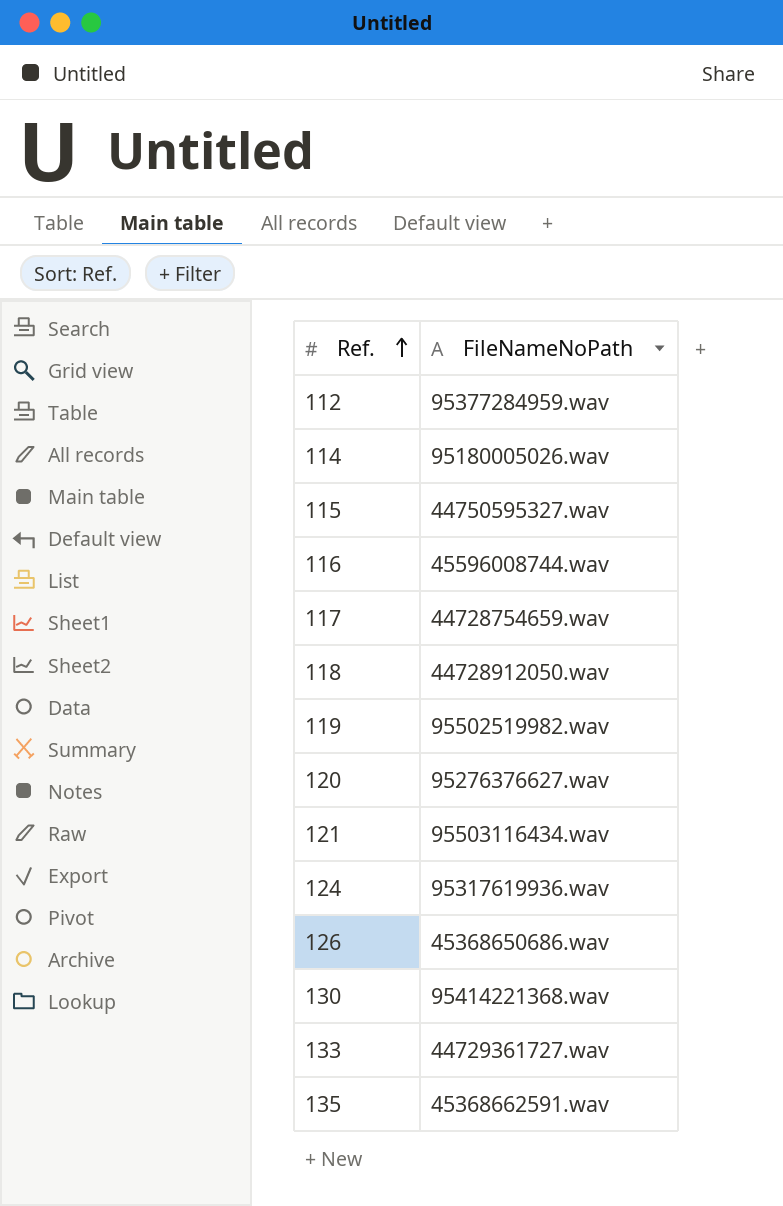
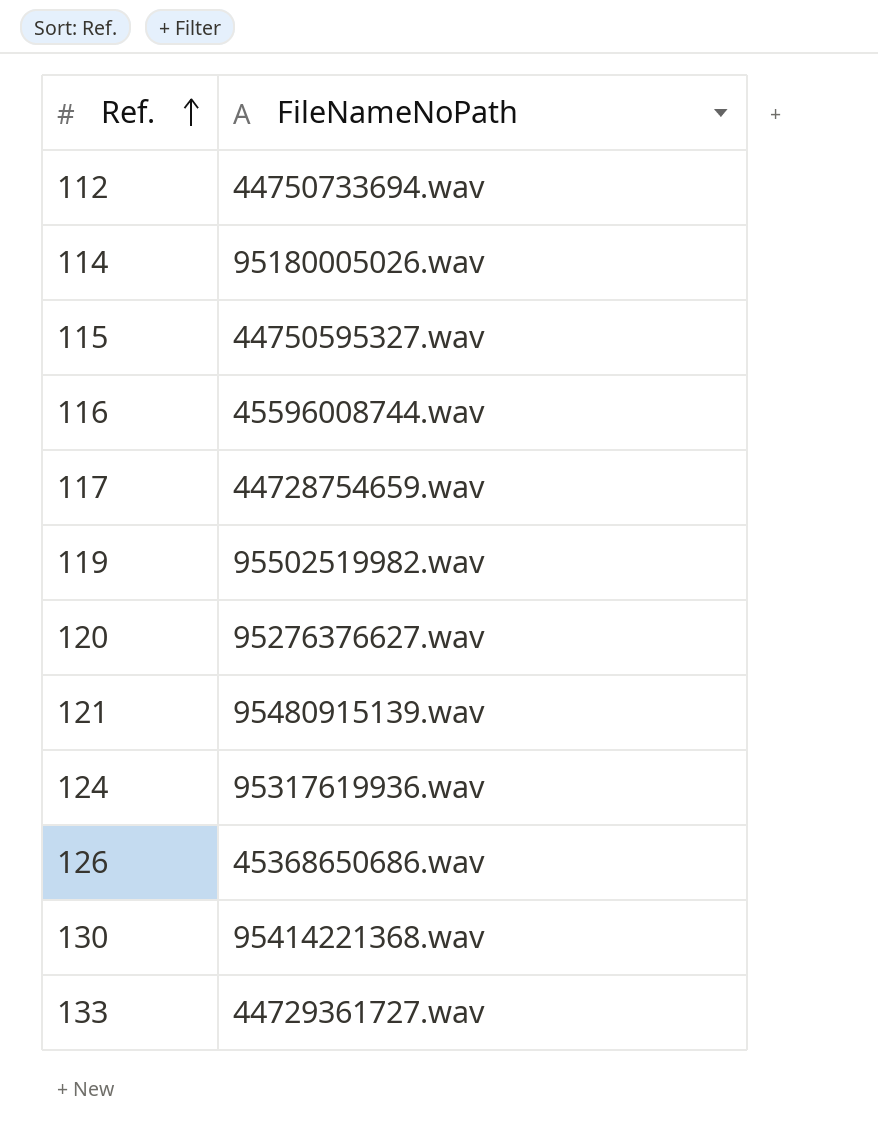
row 118: 44728912050.wav -> none
row 135: 45368662591.wav -> none
112 | FileNameNoPath: 95377284959.wav -> 44750733694.wav
121 | FileNameNoPath: 95503116434.wav -> 95480915139.wav

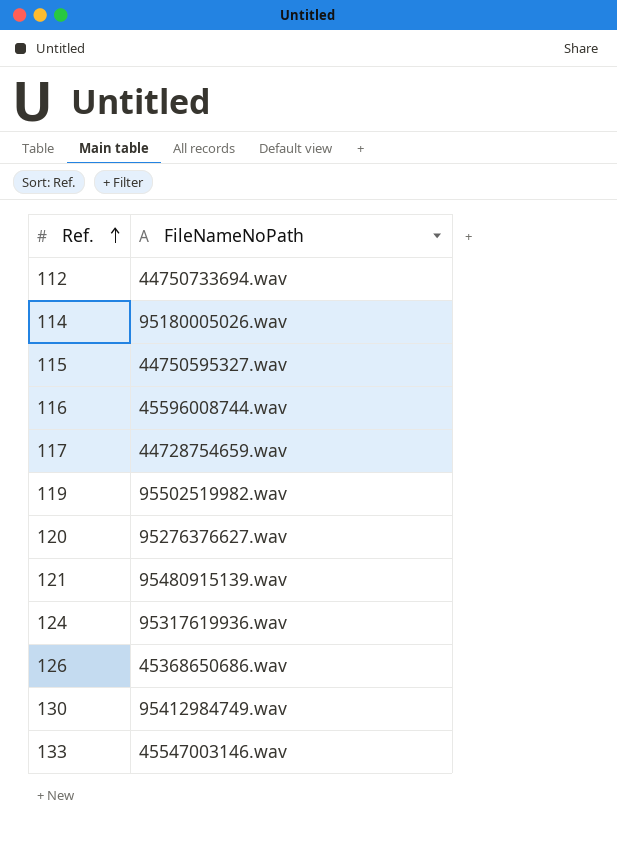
130 | FileNameNoPath: 95414221368.wav -> 95412984749.wav
133 | FileNameNoPath: 44729361727.wav -> 45547003146.wav

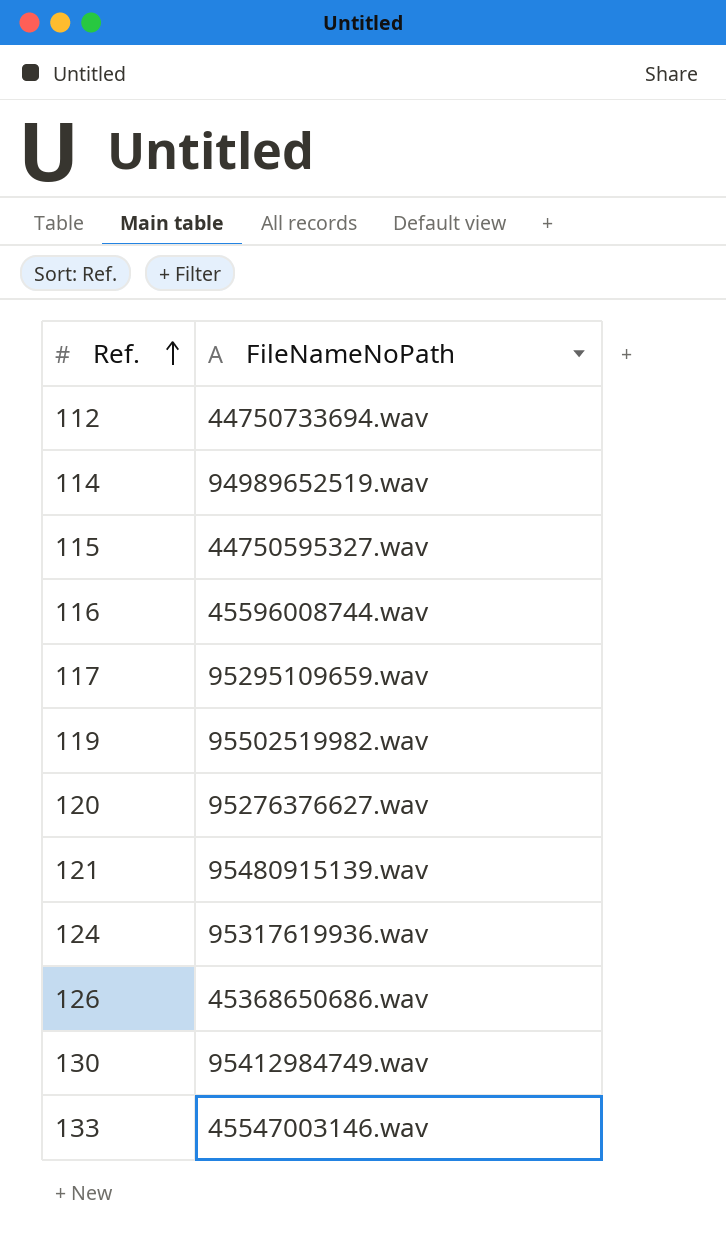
114 | FileNameNoPath: 95180005026.wav -> 94989652519.wav
117 | FileNameNoPath: 44728754659.wav -> 95295109659.wav

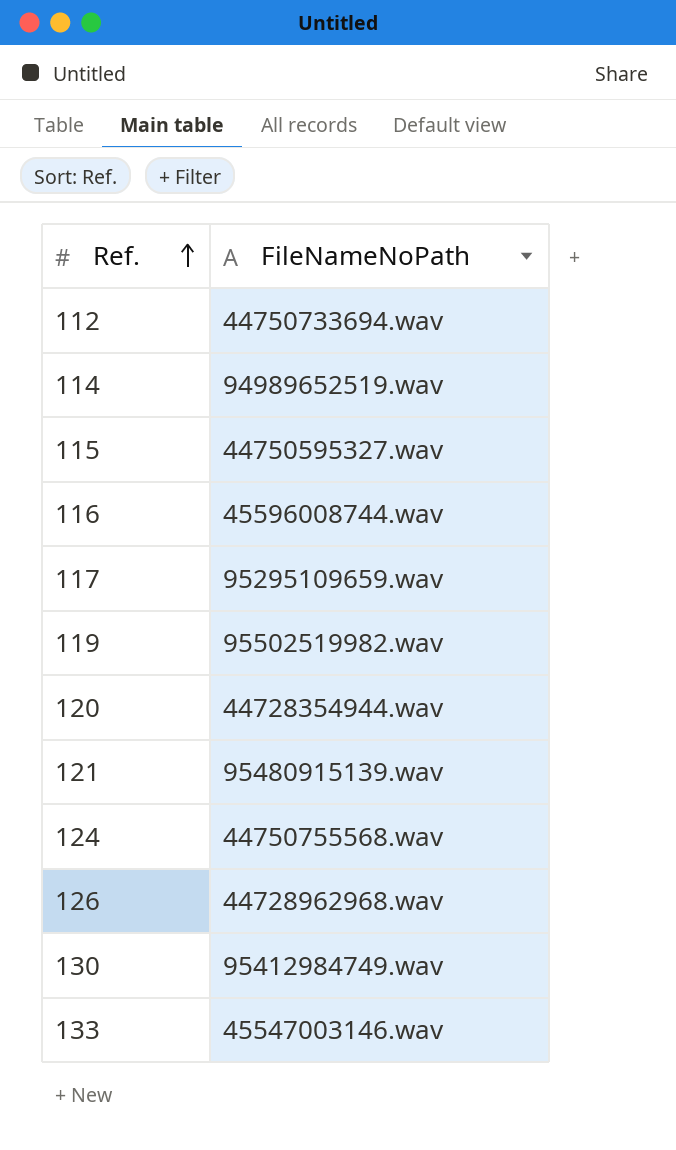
120 | FileNameNoPath: 95276376627.wav -> 44728354944.wav
124 | FileNameNoPath: 95317619936.wav -> 44750755568.wav
126 | FileNameNoPath: 45368650686.wav -> 44728962968.wav

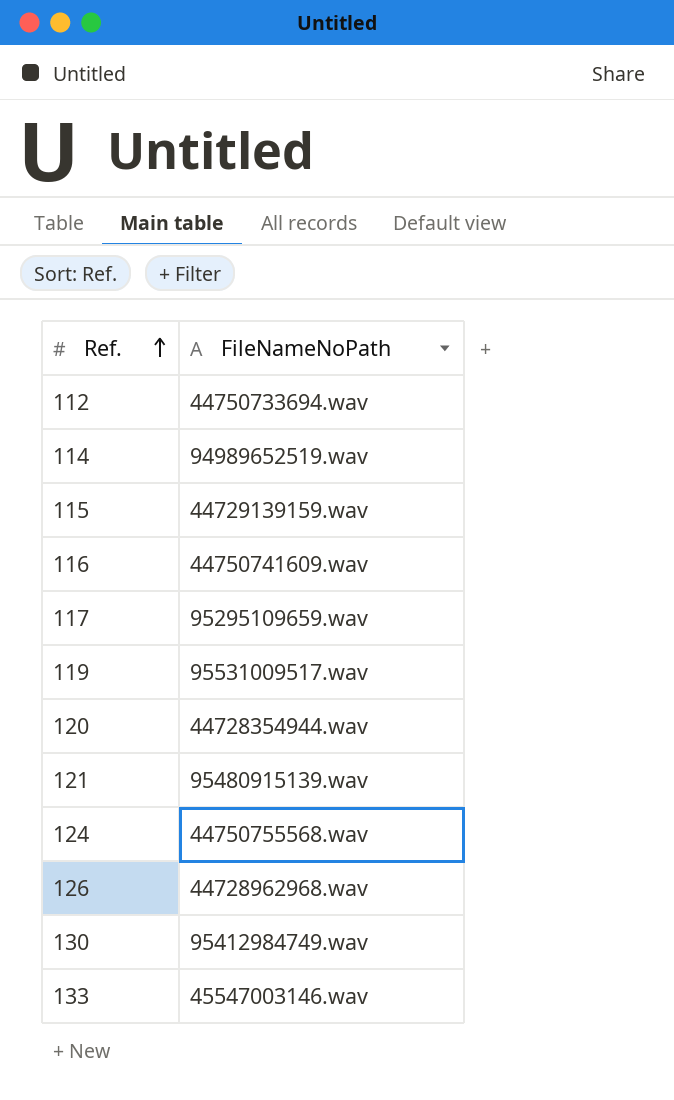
115 | FileNameNoPath: 44750595327.wav -> 44729139159.wav
116 | FileNameNoPath: 45596008744.wav -> 44750741609.wav
119 | FileNameNoPath: 95502519982.wav -> 95531009517.wav

